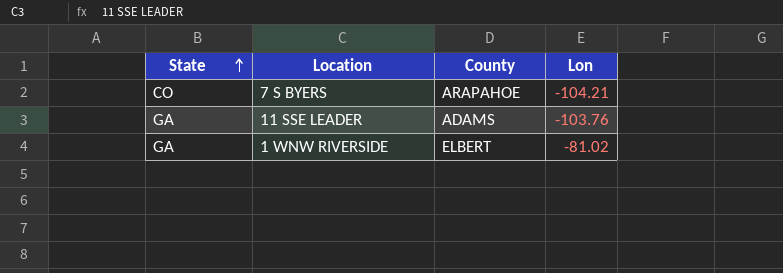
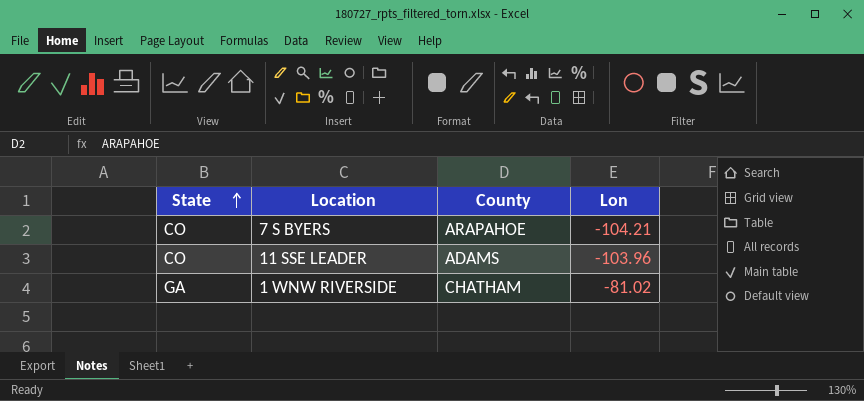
11 SSE LEADER | State: GA -> CO
11 SSE LEADER | Lon: -103.76 -> -103.96
1 WNW RIVERSIDE | County: ELBERT -> CHATHAM

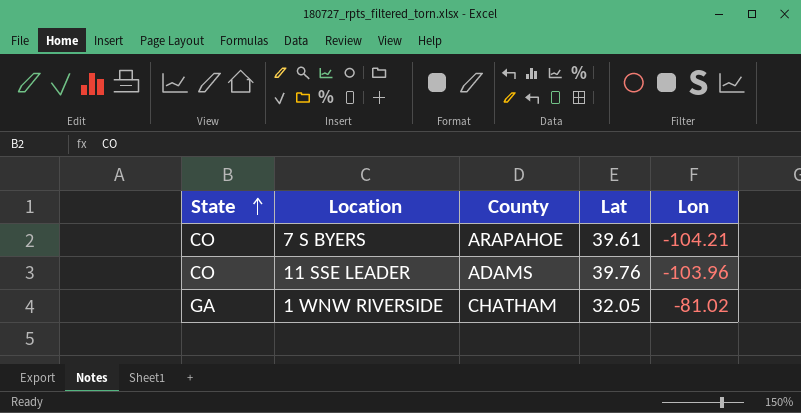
column Lat | position: none -> 4

